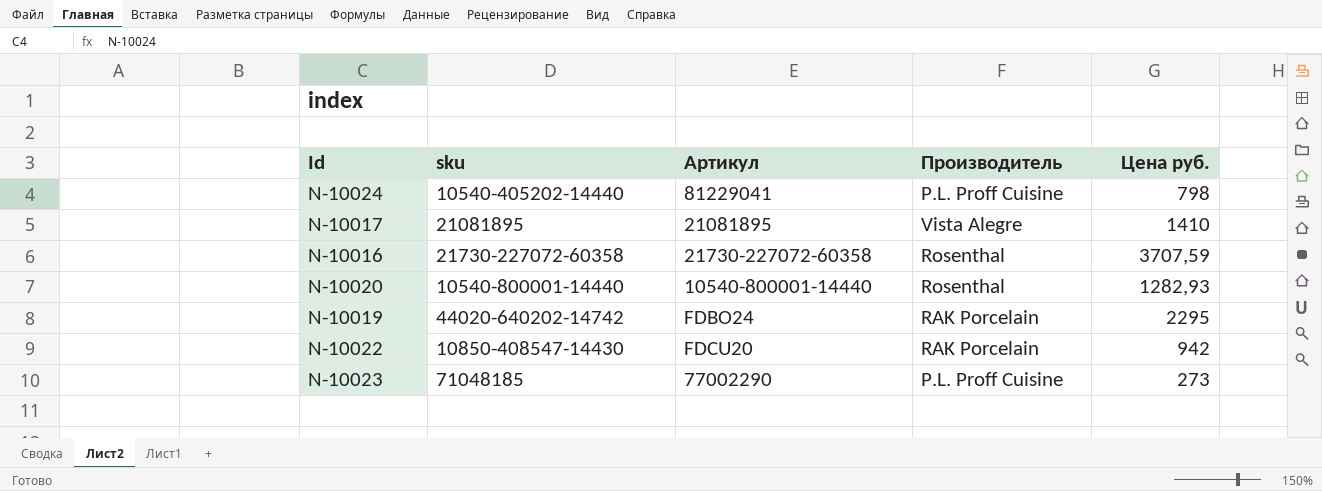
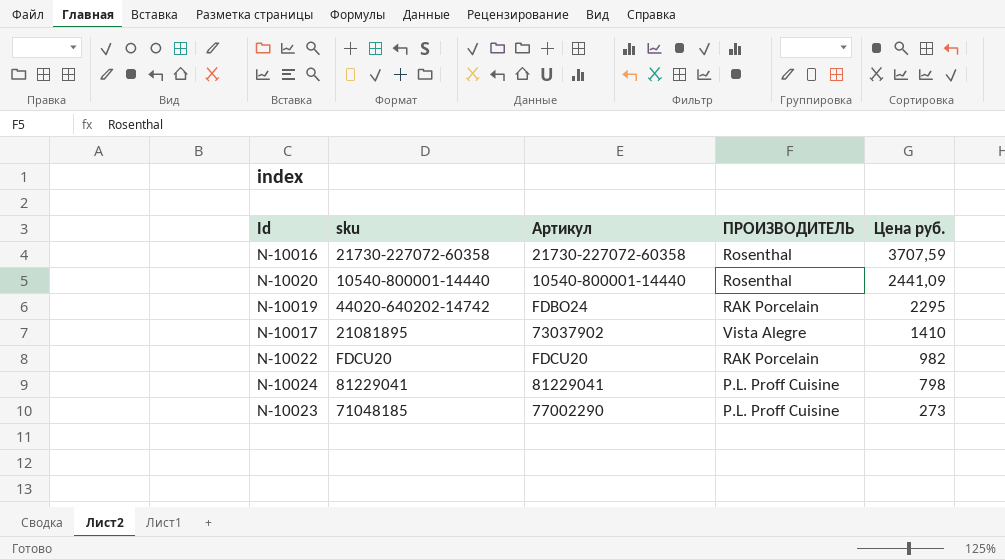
row order: none -> Цена руб. descending
column name: Производитель -> ПРОИЗВОДИТЕЛЬ
N-10020 | Цена руб.: 1282,93 -> 2441,09
N-10017 | Артикул: 21081895 -> 73037902
N-10022 | sku: 10850-408547-14430 -> FDCU20
N-10022 | Цена руб.: 942 -> 982
N-10024 | sku: 10540-405202-14440 -> 81229041

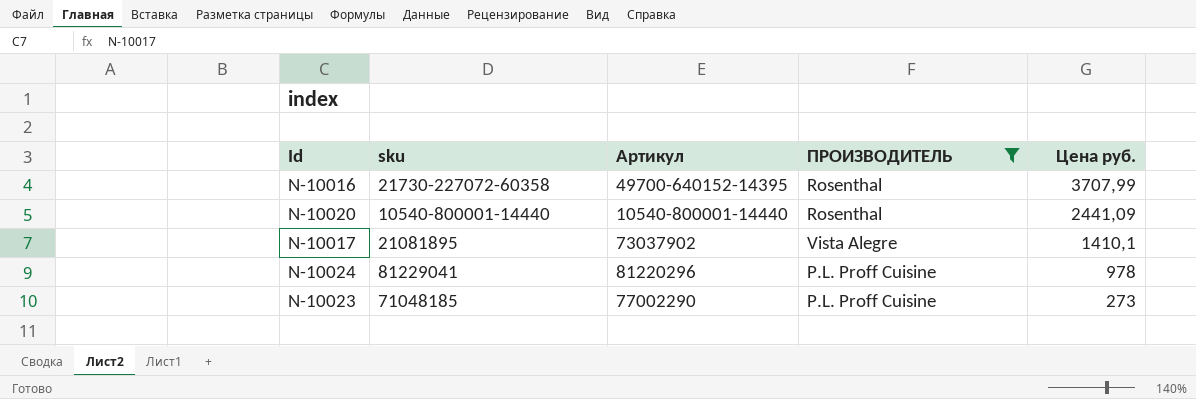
filter: none -> ПРОИЗВОДИТЕЛЬ != RAK Porcelain
N-10016 | Артикул: 21730-227072-60358 -> 49700-640152-14395
N-10016 | Цена руб.: 3707,59 -> 3707,99
N-10017 | Цена руб.: 1410 -> 1410,1
N-10024 | Артикул: 81229041 -> 81220296
N-10024 | Цена руб.: 798 -> 978

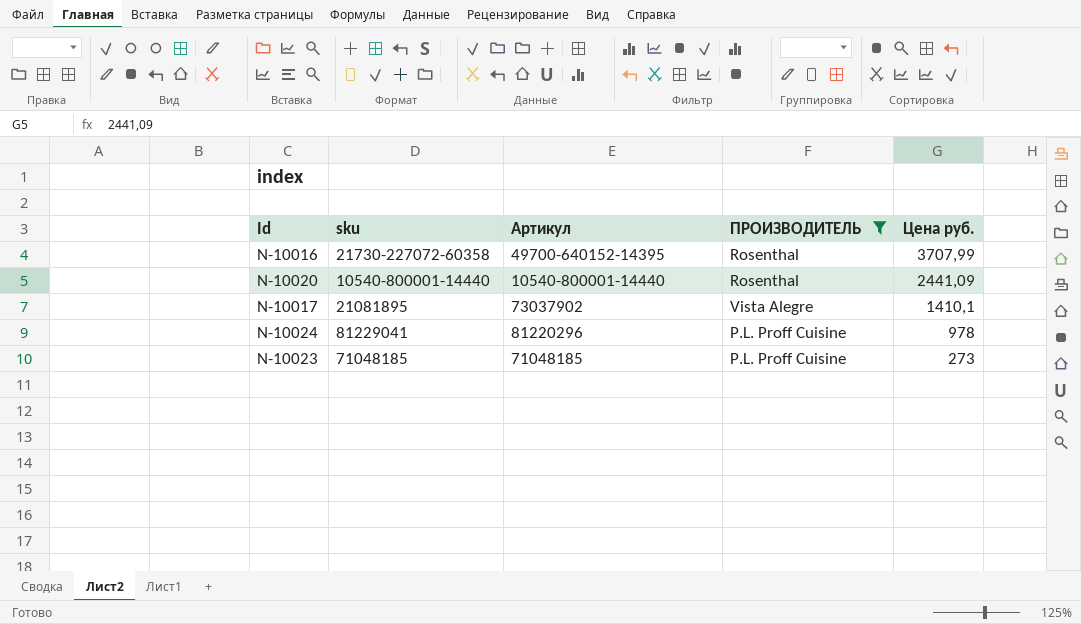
N-10023 | Артикул: 77002290 -> 71048185

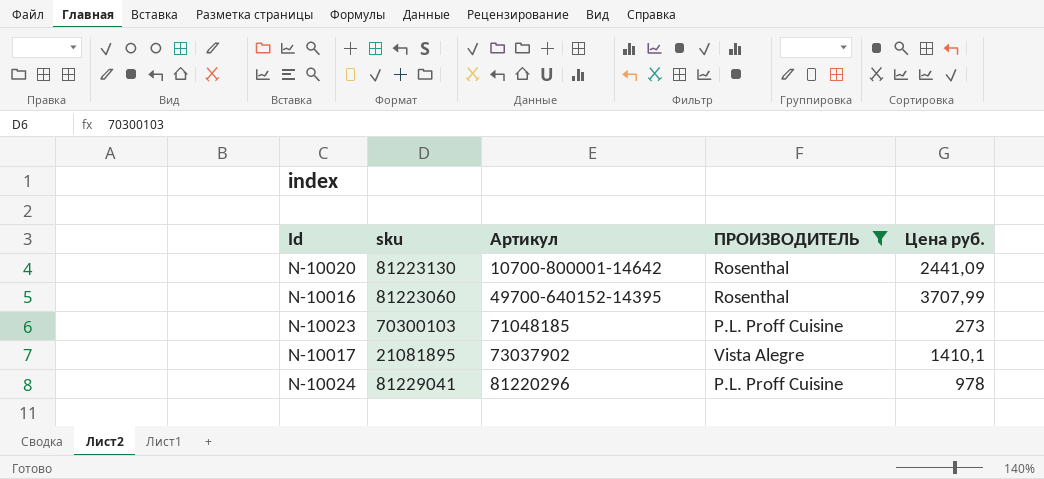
row order: Цена руб. descending -> Артикул ascending
N-10020 | sku: 10540-800001-14440 -> 81223130
N-10020 | Артикул: 10540-800001-14440 -> 10700-800001-14642
N-10016 | sku: 21730-227072-60358 -> 81223060
N-10023 | sku: 71048185 -> 70300103

